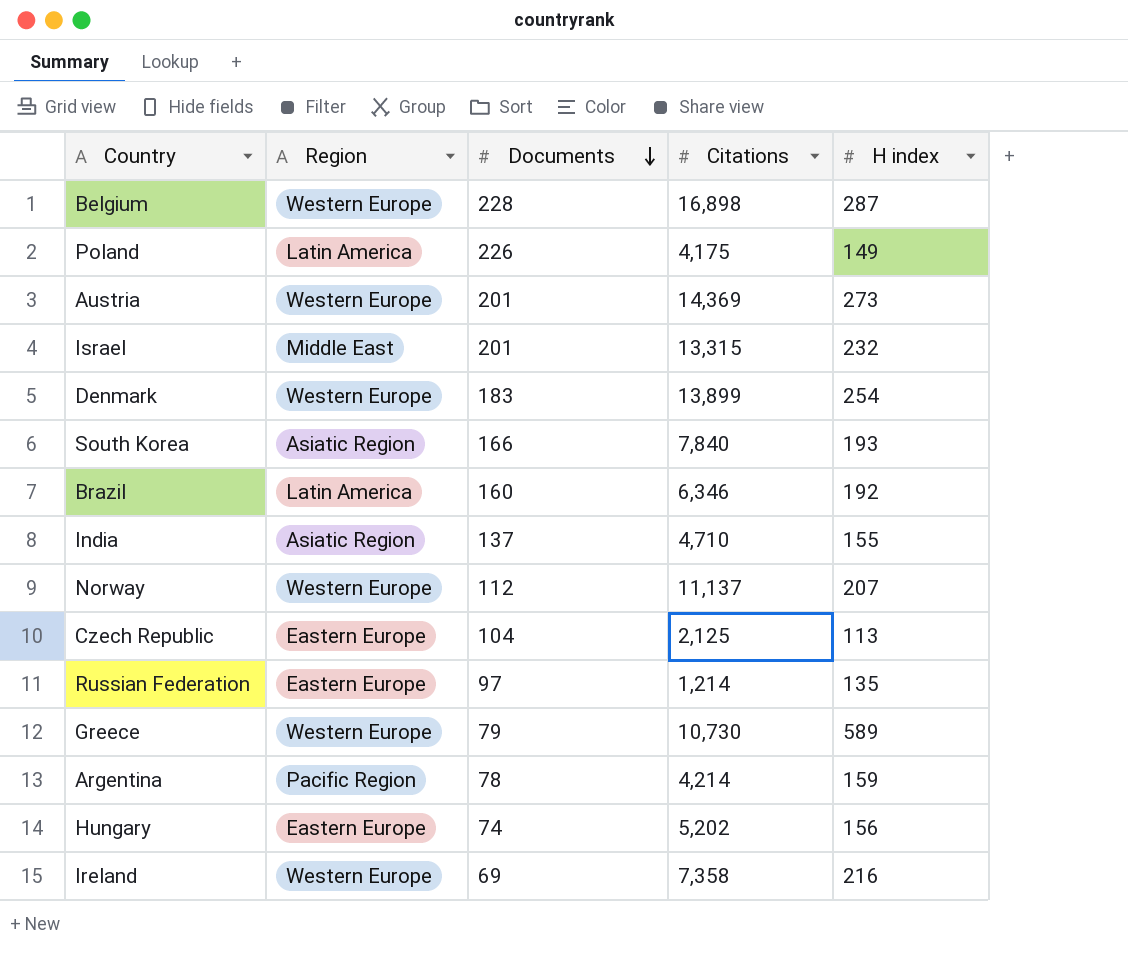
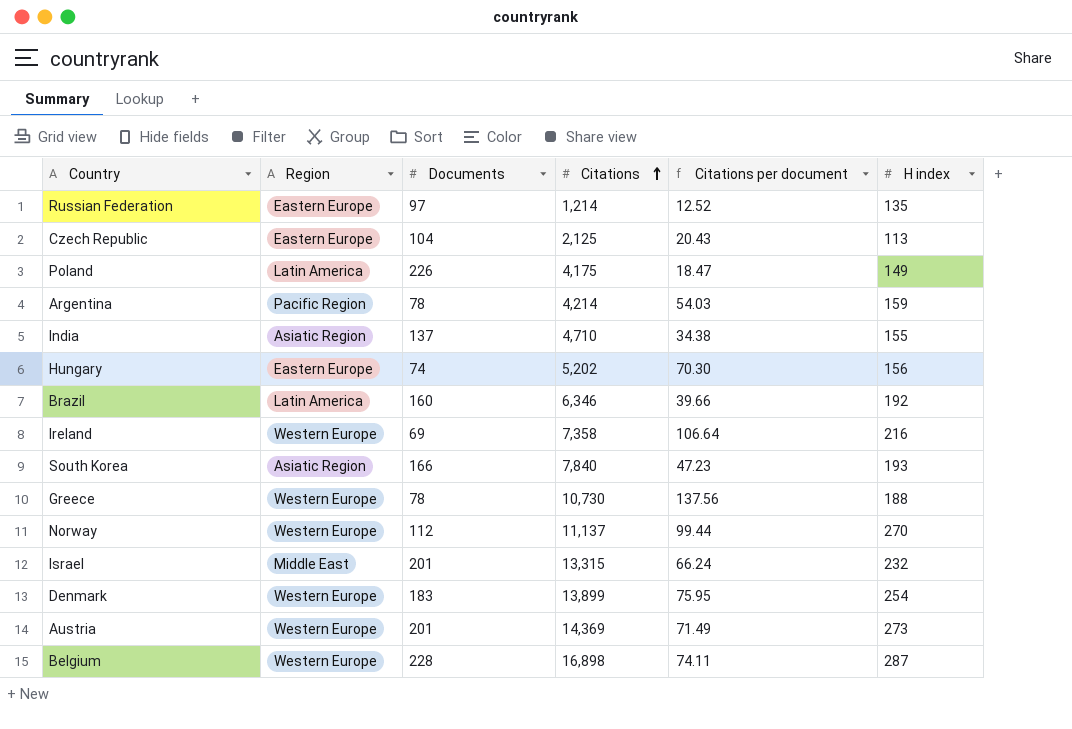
row order: Documents descending -> Citations ascending
column Citations per document | formula: none -> [Citations] / [Documents]
Greece | Documents: 79 -> 78
Greece | H index: 589 -> 188
Norway | H index: 207 -> 270

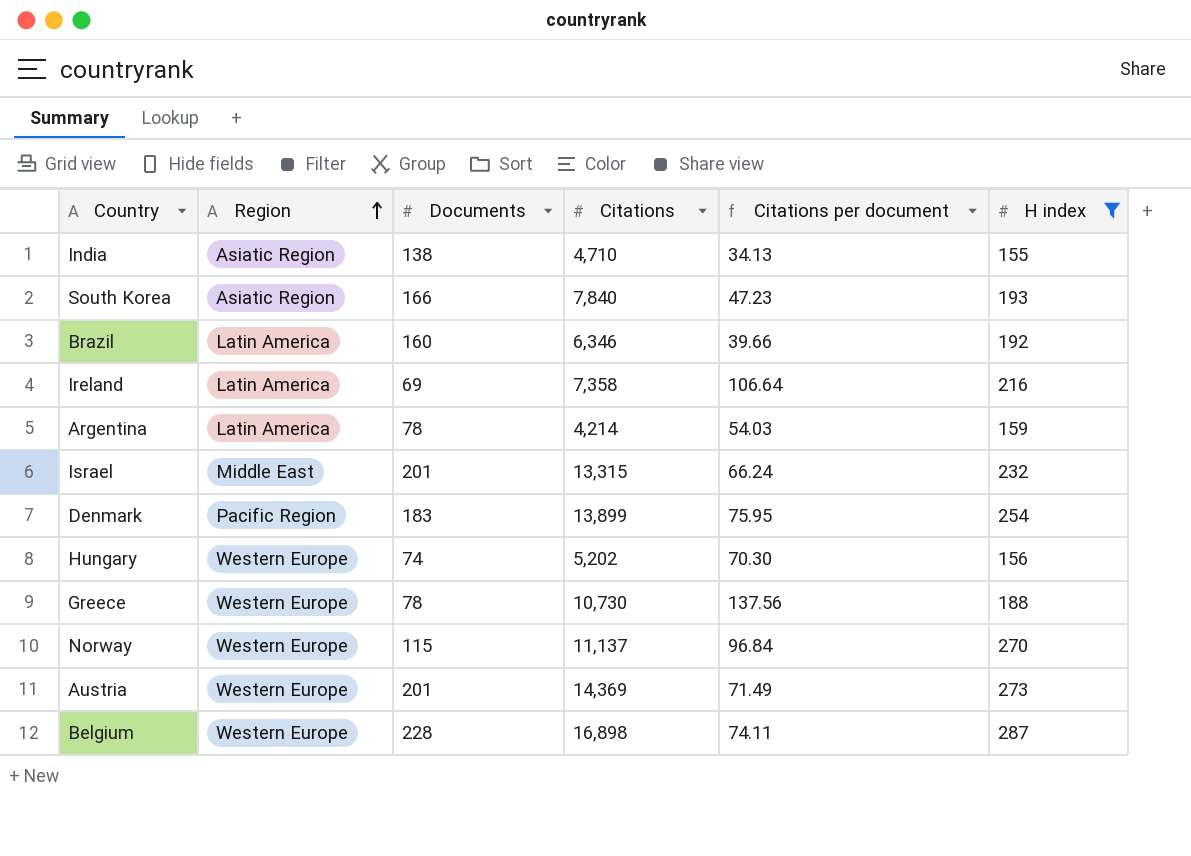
filter: none -> H index >= 155
row order: Citations ascending -> Region ascending
India | Documents: 137 -> 138
India | Citations per document: 34.38 -> 34.13
Ireland | Region: Western Europe -> Latin America
Argentina | Region: Pacific Region -> Latin America
Denmark | Region: Western Europe -> Pacific Region
Hungary | Region: Eastern Europe -> Western Europe
Norway | Documents: 112 -> 115
Norway | Citations per document: 99.44 -> 96.84

